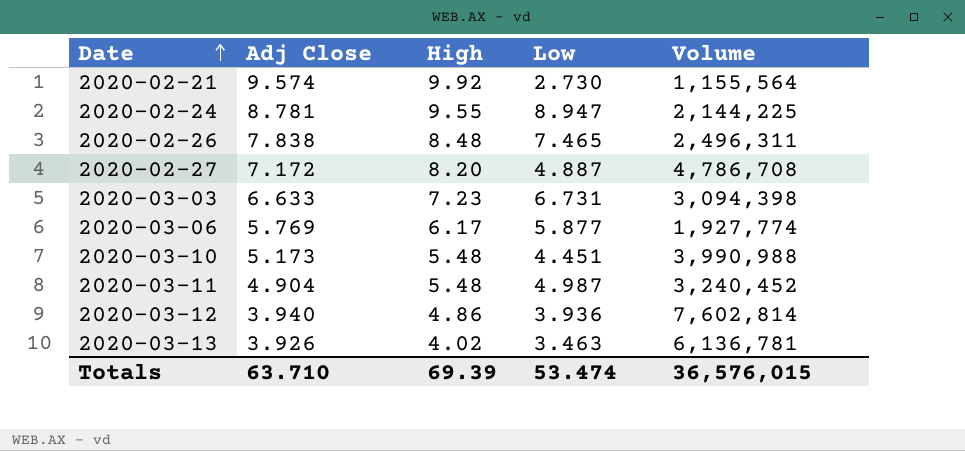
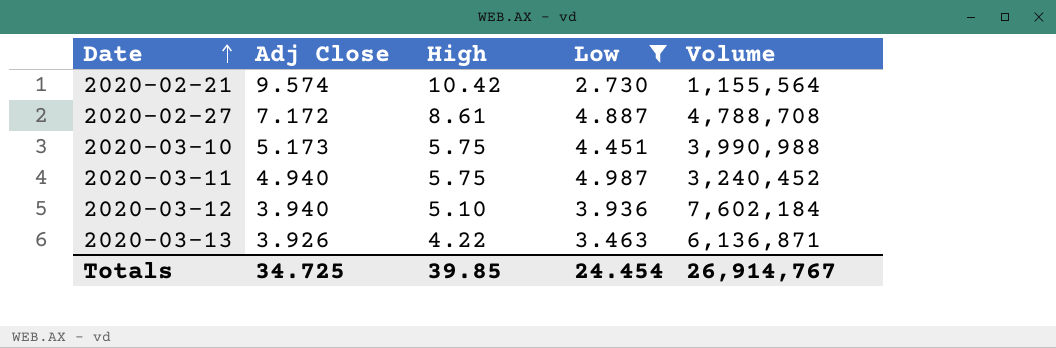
filter: none -> Low <= 4.987
2020-02-21 | High: 9.92 -> 10.42
2020-02-27 | High: 8.20 -> 8.61
2020-02-27 | Volume: 4,786,708 -> 4,788,708
2020-03-10 | High: 5.48 -> 5.75
2020-03-11 | Adj Close: 4.904 -> 4.940
2020-03-11 | High: 5.48 -> 5.75
2020-03-12 | High: 4.86 -> 5.10
2020-03-12 | Volume: 7,602,814 -> 7,602,184
2020-03-13 | High: 4.02 -> 4.22
2020-03-13 | Volume: 6,136,781 -> 6,136,871
Totals | Adj Close: 63.710 -> 34.725
Totals | High: 69.39 -> 39.85
Totals | Low: 53.474 -> 24.454
Totals | Volume: 36,576,015 -> 26,914,767

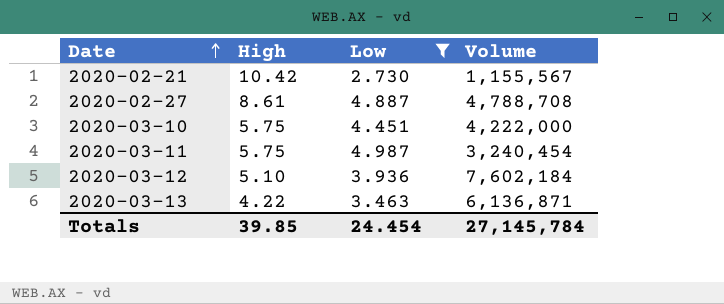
column Adj Close | position: 2 -> none
2020-02-21 | Volume: 1,155,564 -> 1,155,567
2020-03-10 | Volume: 3,990,988 -> 4,222,000
2020-03-11 | Volume: 3,240,452 -> 3,240,454
Totals | Volume: 26,914,767 -> 27,145,784

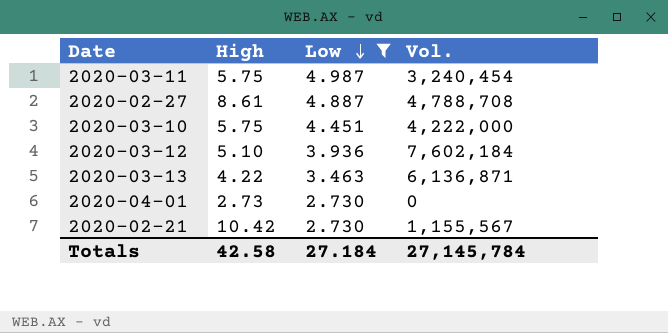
row order: Date ascending -> Low descending
column name: Volume -> Vol.
row 2020-04-01: none -> 2.73 | 2.730 | 0
Totals | High: 39.85 -> 42.58
Totals | Low: 24.454 -> 27.184

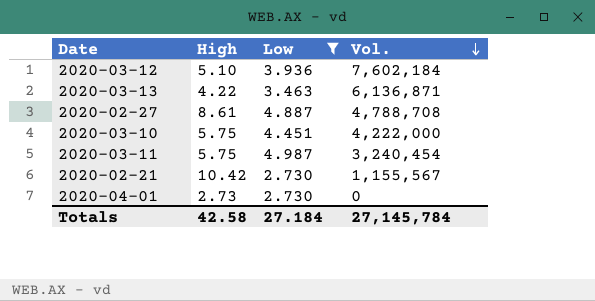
row order: Low descending -> Vol. descending

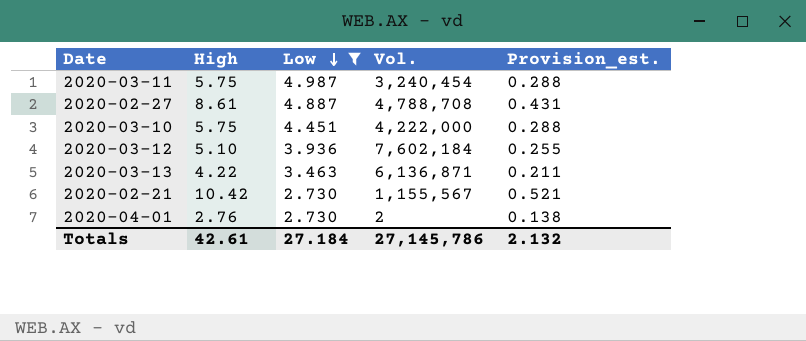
row order: Vol. descending -> Low descending
column Provision_est. | formula: none -> [High] * 0.05
2020-04-01 | High: 2.73 -> 2.76
2020-04-01 | Vol.: 0 -> 2
Totals | High: 42.58 -> 42.61
Totals | Vol.: 27,145,784 -> 27,145,786

